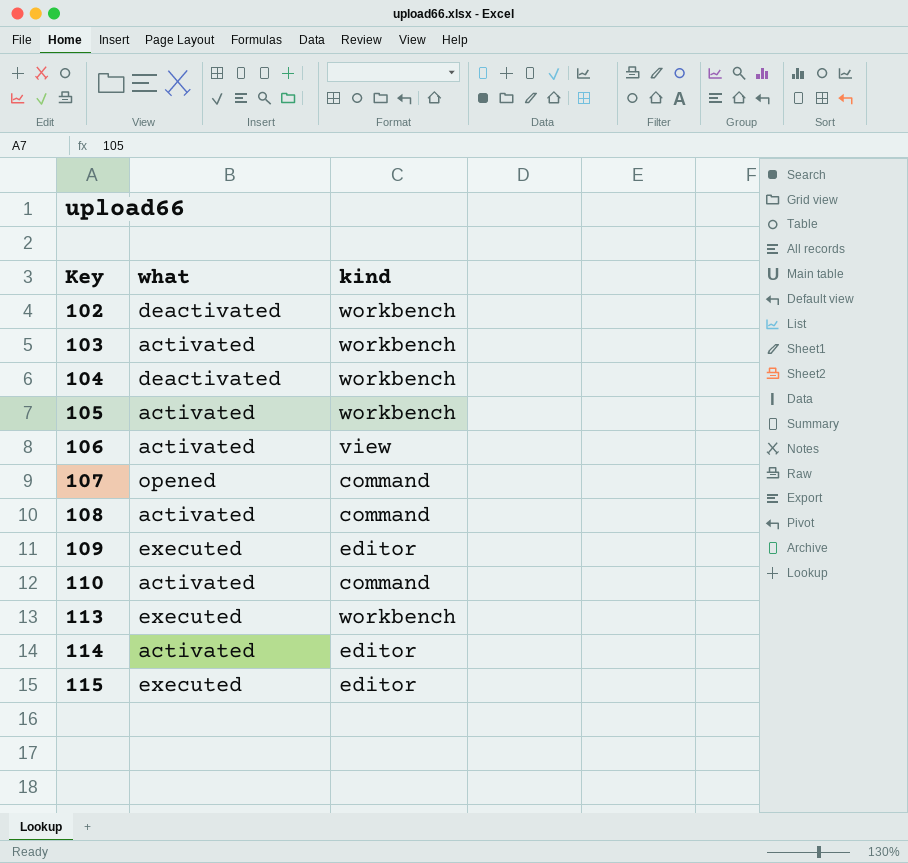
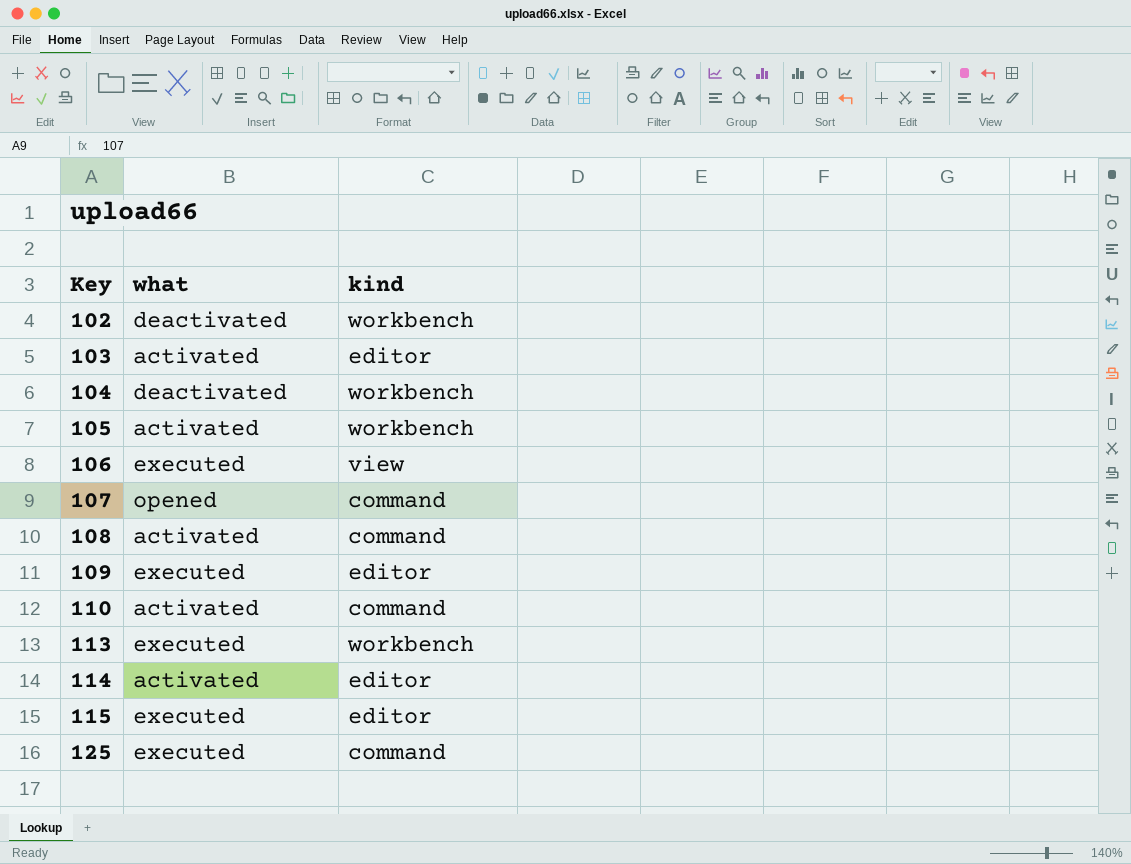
103 | kind: workbench -> editor
106 | what: activated -> executed
row 125: none -> executed | command

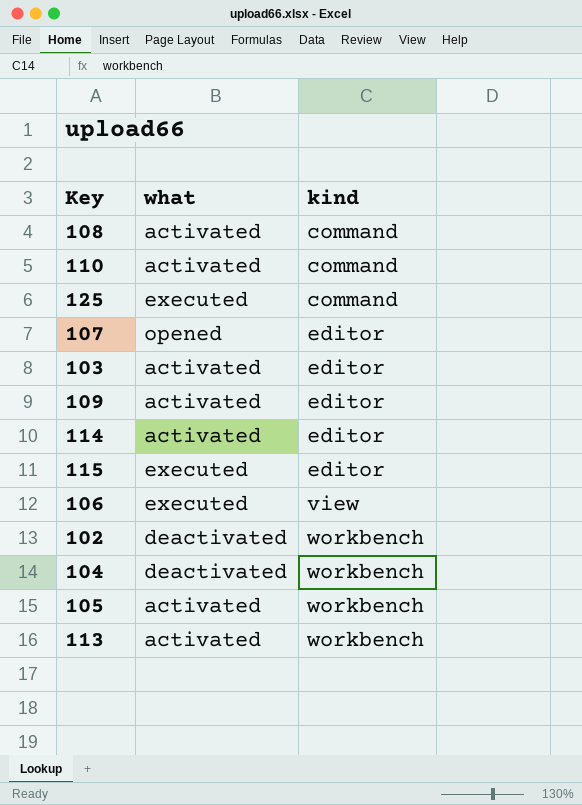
row order: Key ascending -> kind ascending
107 | kind: command -> editor
109 | what: executed -> activated
113 | what: executed -> activated

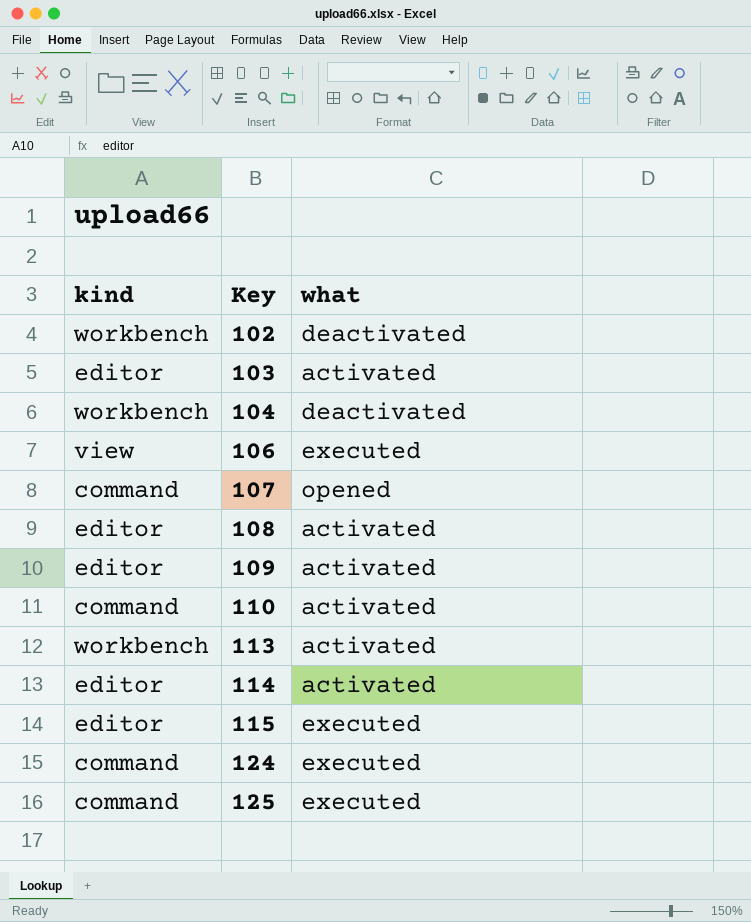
row order: kind ascending -> Key ascending
column kind | position: 3 -> 1
row 105: activated | workbench -> none
107 | kind: editor -> command
108 | kind: command -> editor
row 124: none -> command | executed

